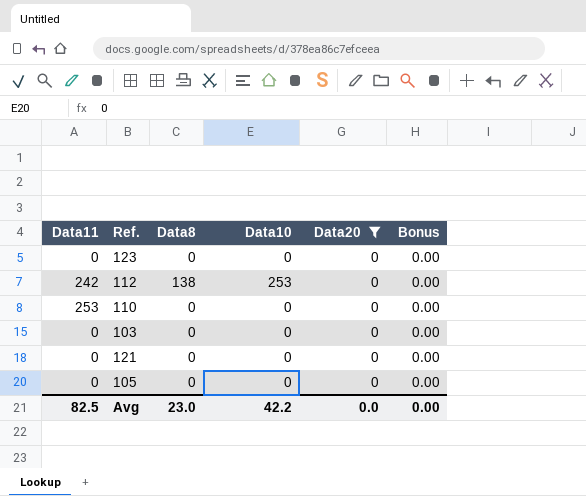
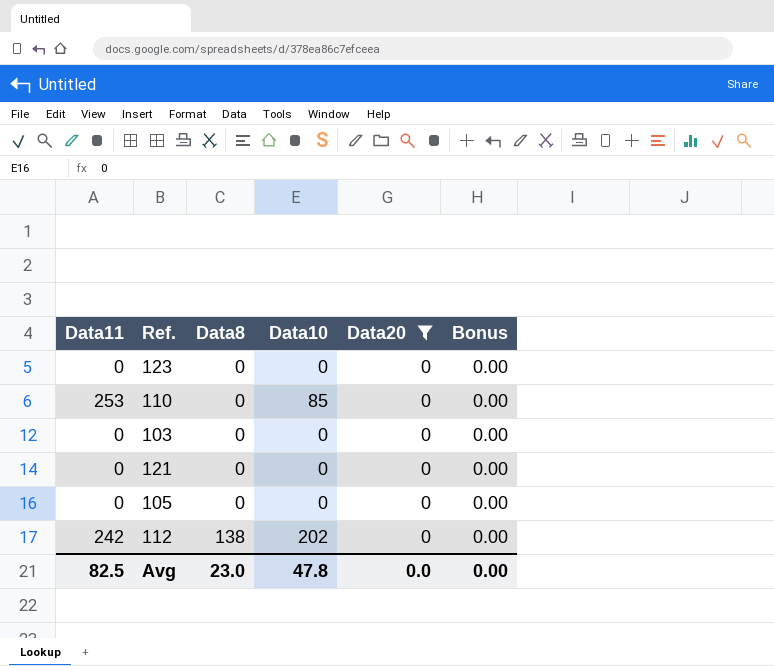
row order: none -> Data8 ascending
110 | Data10: 0 -> 85
112 | Data10: 253 -> 202
Avg | Data10: 42.2 -> 47.8

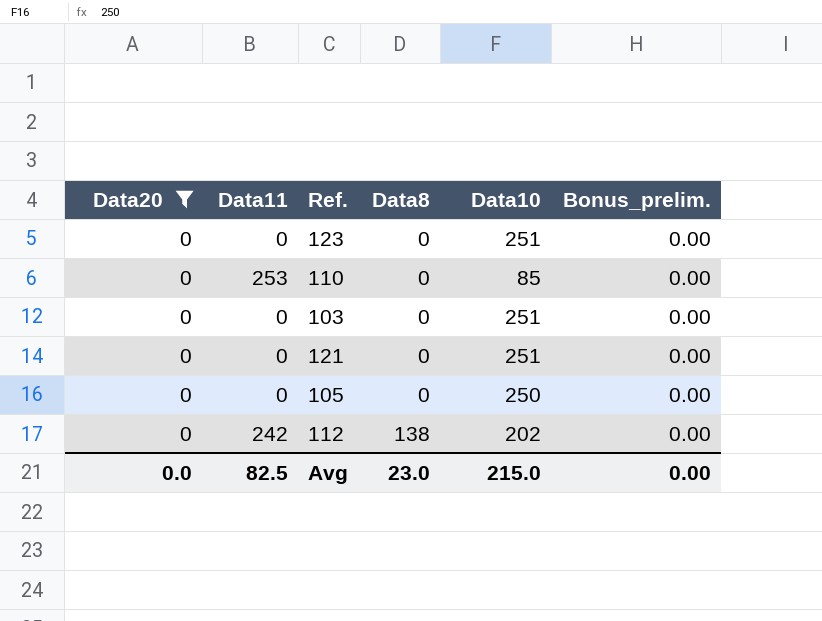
column Data20 | position: 5 -> 1
column name: Bonus -> Bonus_prelim.
123 | Data10: 0 -> 251
103 | Data10: 0 -> 251
121 | Data10: 0 -> 251
105 | Data10: 0 -> 250
Avg | Data10: 47.8 -> 215.0

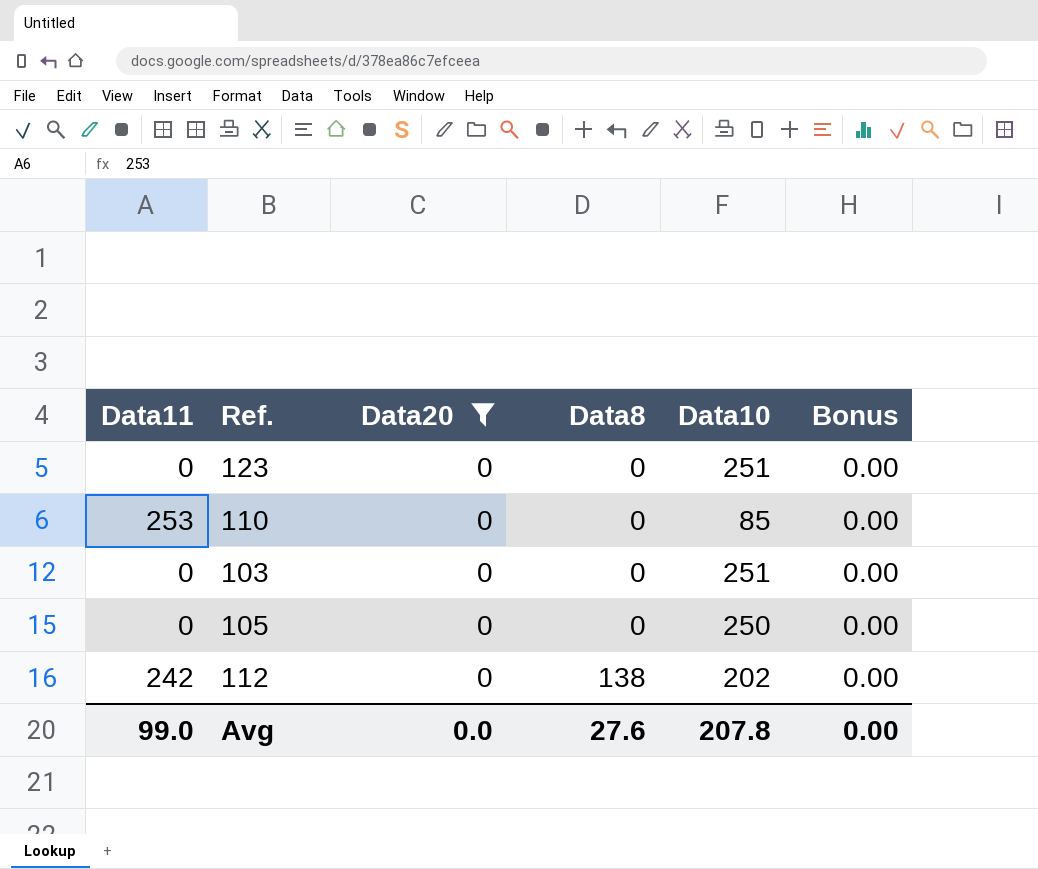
column Data20 | position: 1 -> 3
column name: Bonus_prelim. -> Bonus
row 121: 0 | 0 | 0 | 251 | 0.00 -> none
Avg | Data11: 82.5 -> 99.0
Avg | Data8: 23.0 -> 27.6
Avg | Data10: 215.0 -> 207.8

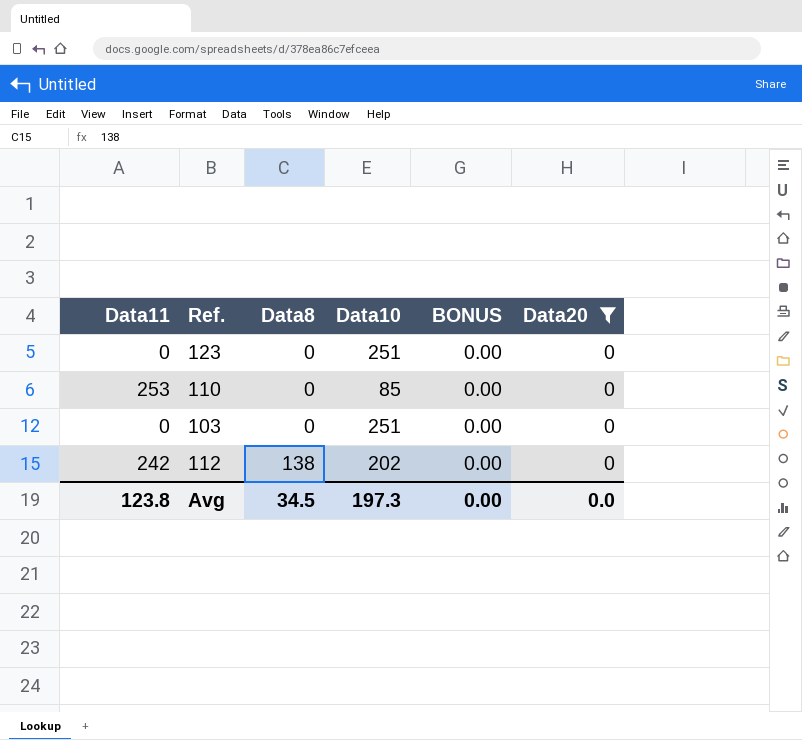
column name: Bonus -> BONUS
column Data20 | position: 3 -> 6
row 105: 0 | 0 | 0 | 250 | 0.00 -> none
Avg | Data11: 99.0 -> 123.8
Avg | Data8: 27.6 -> 34.5
Avg | Data10: 207.8 -> 197.3

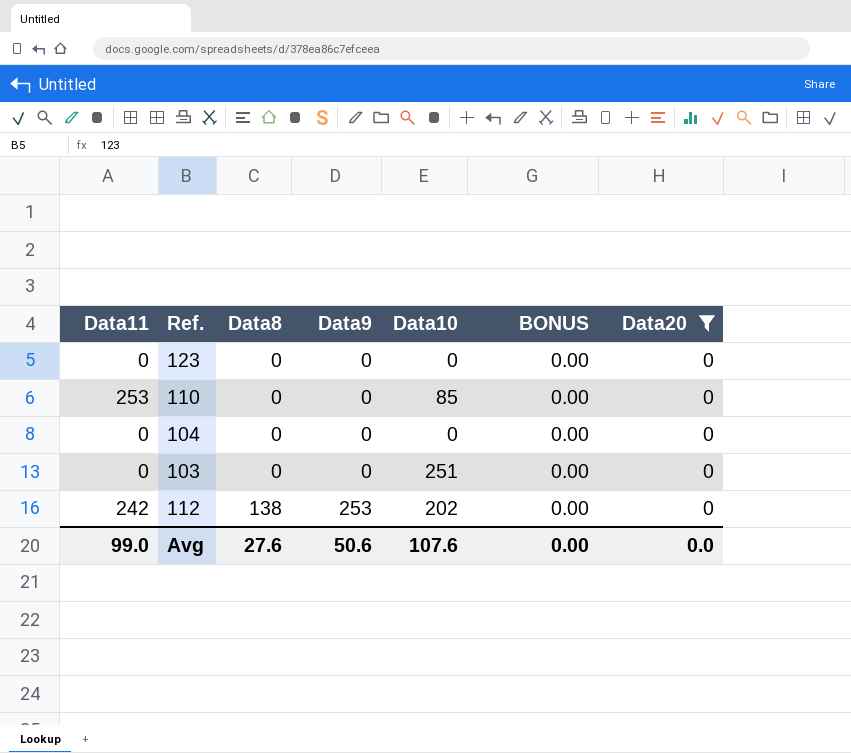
column Data9 | position: none -> 4
123 | Data10: 251 -> 0
row 104: none -> 0 | 0 | 0 | 0 | 0.00 | 0
Avg | Data11: 123.8 -> 99.0
Avg | Data8: 34.5 -> 27.6
Avg | Data10: 197.3 -> 107.6

